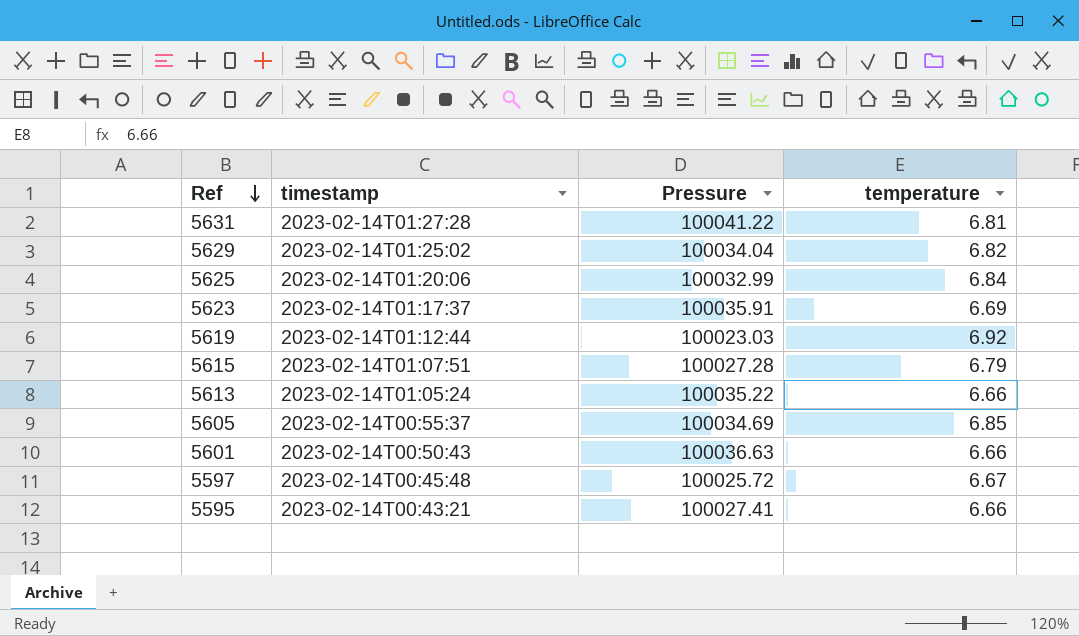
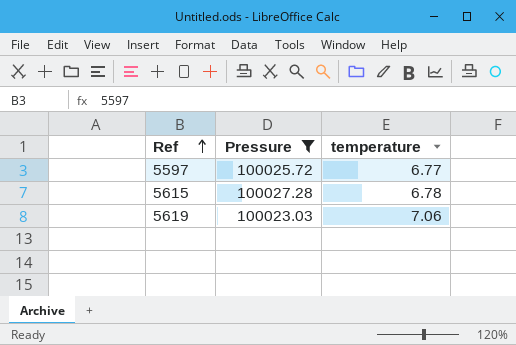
filter: none -> Pressure <= 100027.28
row order: Ref descending -> Ref ascending
column timestamp | position: 2 -> none
5597 | temperature: 6.67 -> 6.77
5615 | temperature: 6.79 -> 6.78
5619 | temperature: 6.92 -> 7.06

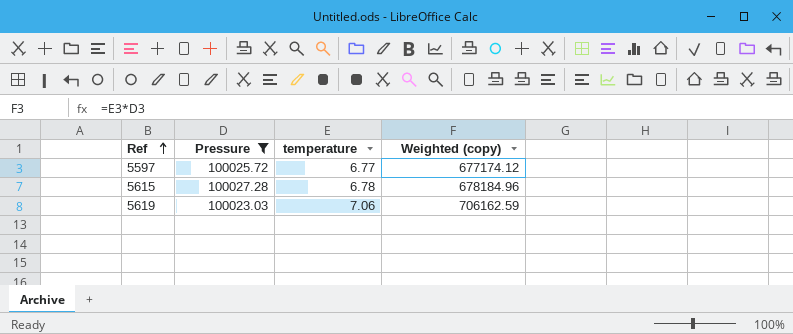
column Weighted (copy) | formula: none -> [Pressure] * [temperature]

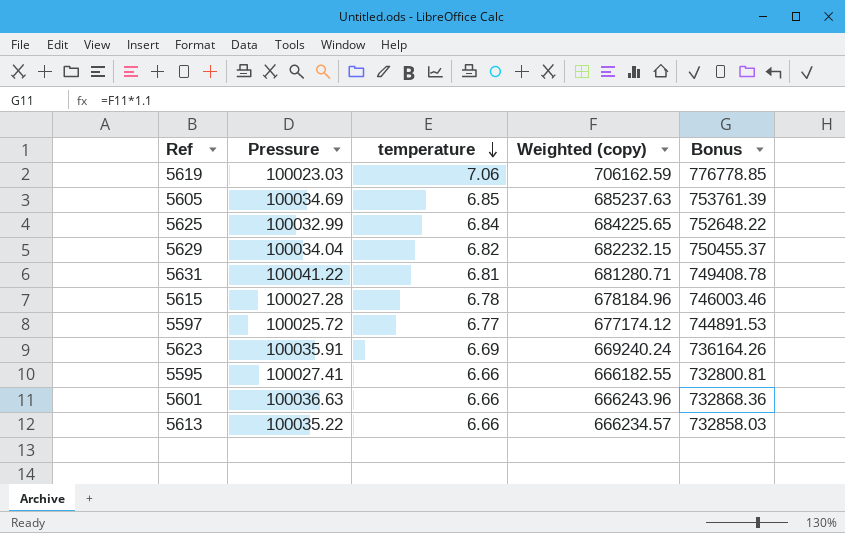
filter: Pressure <= 100027.28 -> none
row order: Ref ascending -> temperature descending
column Bonus | formula: none -> [Weighted (copy)] * 1.1

